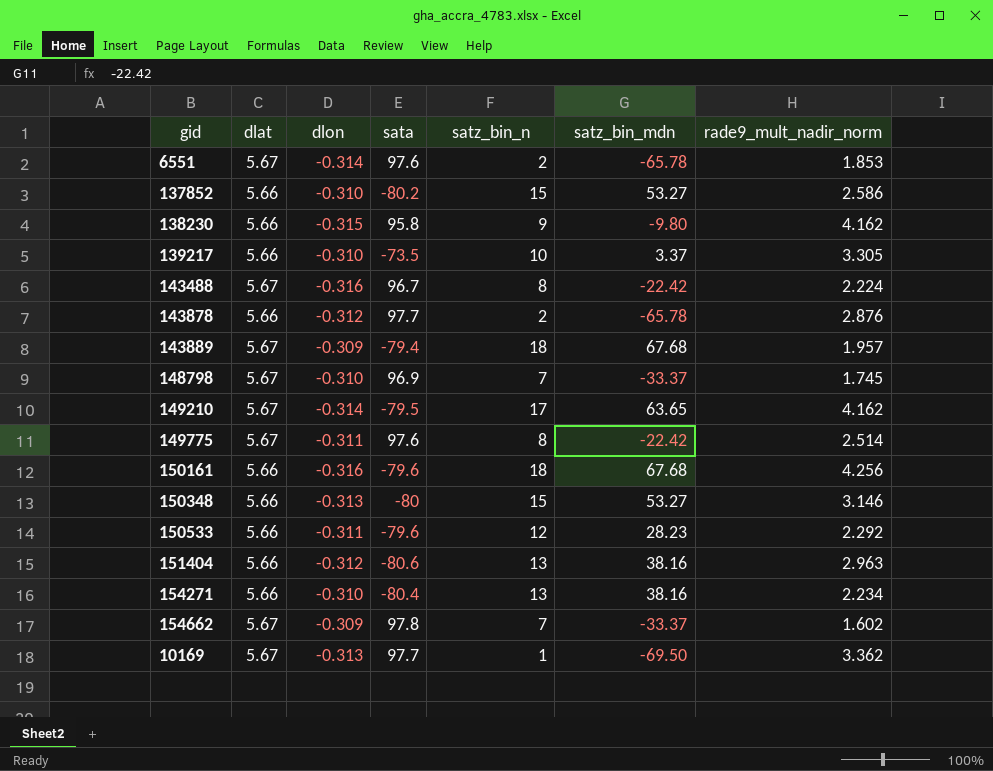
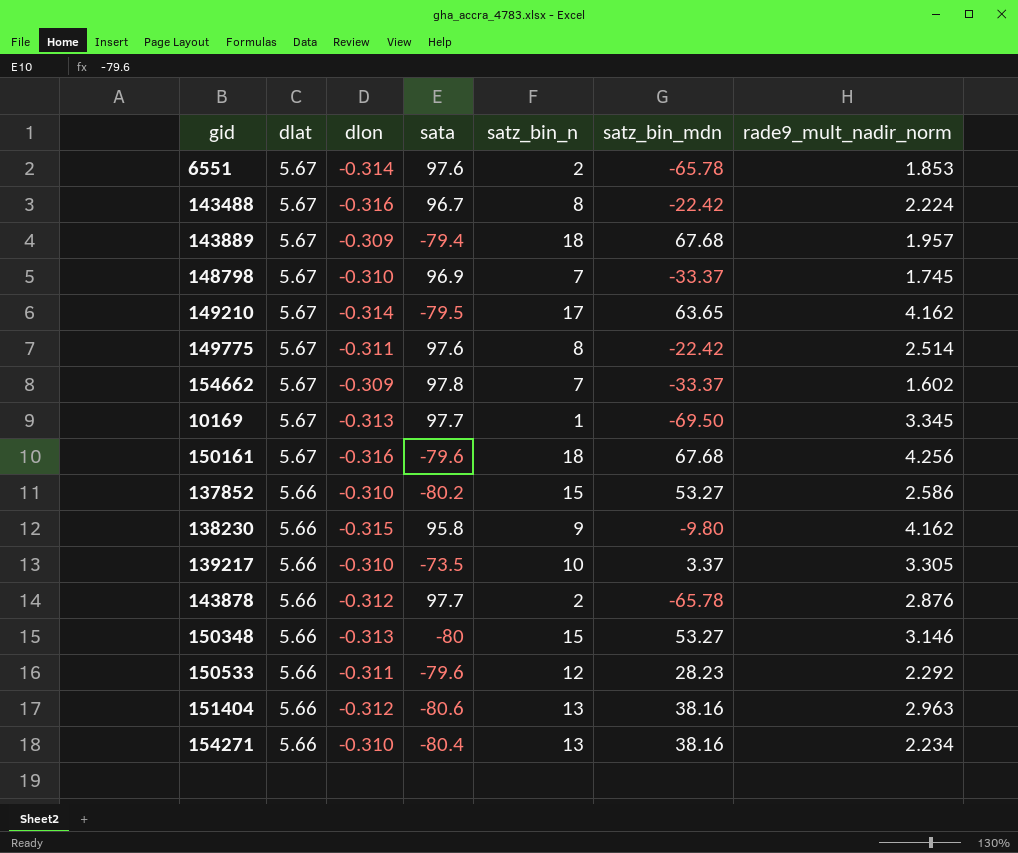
row order: none -> dlat descending
10169 | rade9_mult_nadir_norm: 3.362 -> 3.345
150161 | dlat: 5.66 -> 5.67

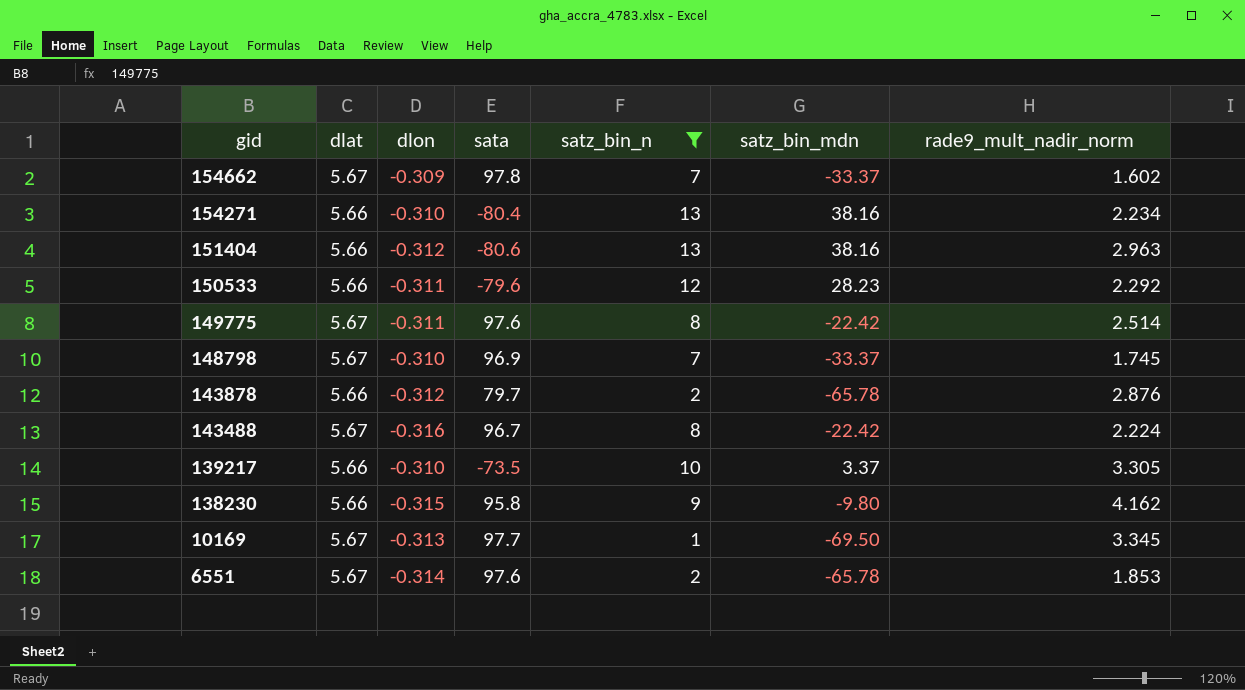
filter: none -> satz_bin_n <= 13
row order: dlat descending -> gid descending
143878 | sata: 97.7 -> 79.7

